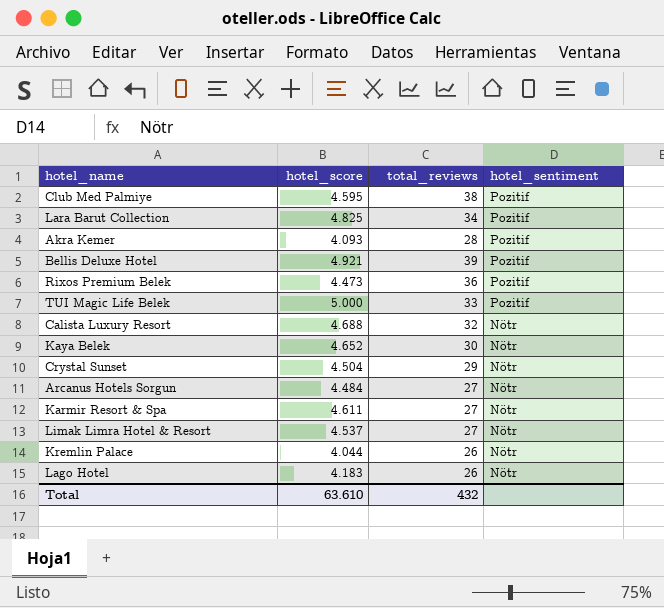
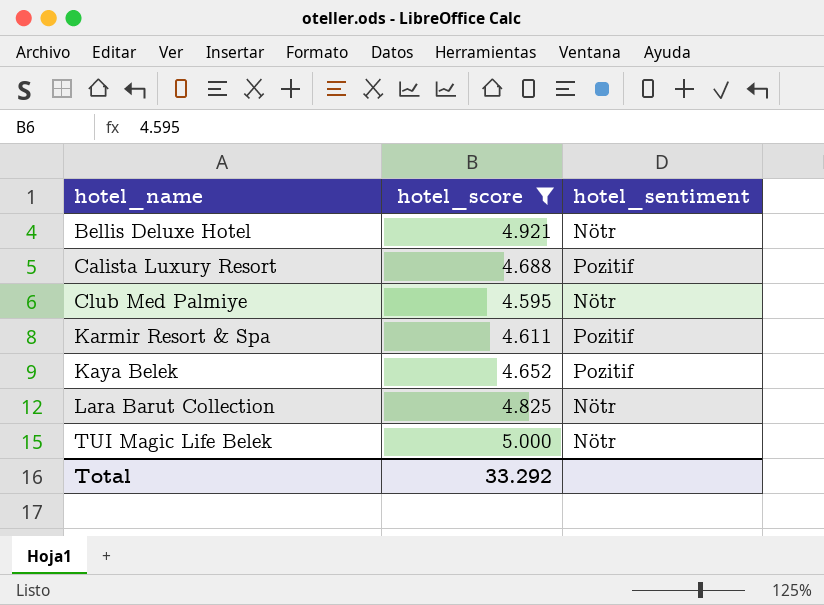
filter: none -> hotel_score >= 4.595
row order: hotel_sentiment descending -> hotel_name ascending
column total_reviews | position: 3 -> none
Bellis Deluxe Hotel | hotel_sentiment: Pozitif -> Nötr
Calista Luxury Resort | hotel_sentiment: Nötr -> Pozitif
Club Med Palmiye | hotel_sentiment: Pozitif -> Nötr
Karmir Resort & Spa | hotel_sentiment: Nötr -> Pozitif
Kaya Belek | hotel_sentiment: Nötr -> Pozitif
Lara Barut Collection | hotel_sentiment: Pozitif -> Nötr
TUI Magic Life Belek | hotel_sentiment: Pozitif -> Nötr
Total | hotel_score: 63.610 -> 33.292

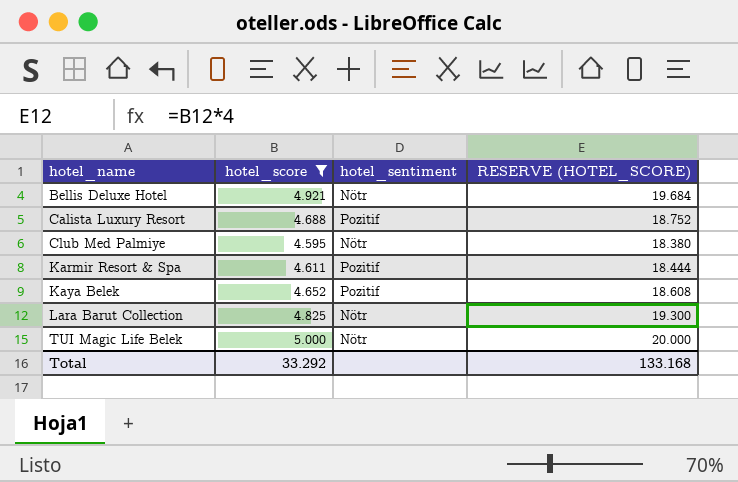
column RESERVE (HOTEL_SCORE) | formula: none -> [hotel_score] * 4

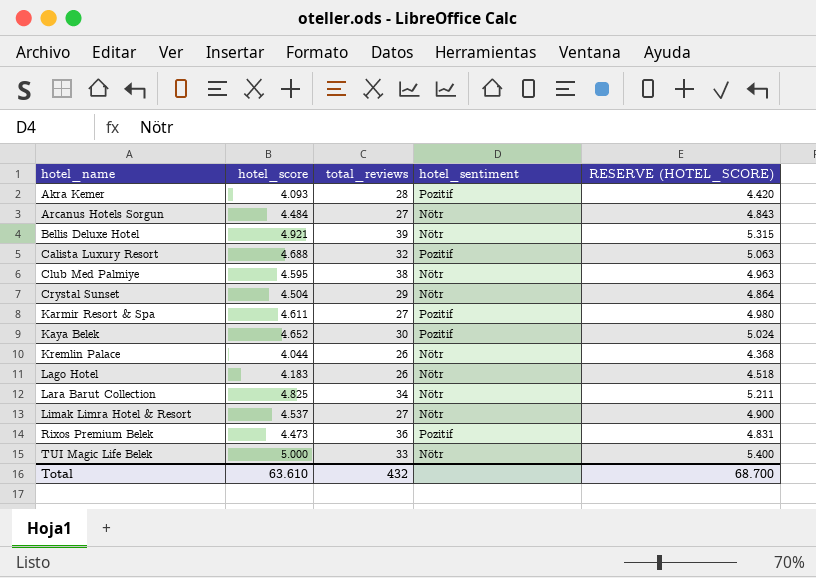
filter: hotel_score >= 4.595 -> none
column total_reviews | position: none -> 3
column RESERVE (HOTEL_SCORE) | formula: [hotel_score] * 4 -> [hotel_score] * 1.08
Total | hotel_score: 33.292 -> 63.610
Total | RESERVE (HOTEL_SCORE): 133.168 -> 68.700

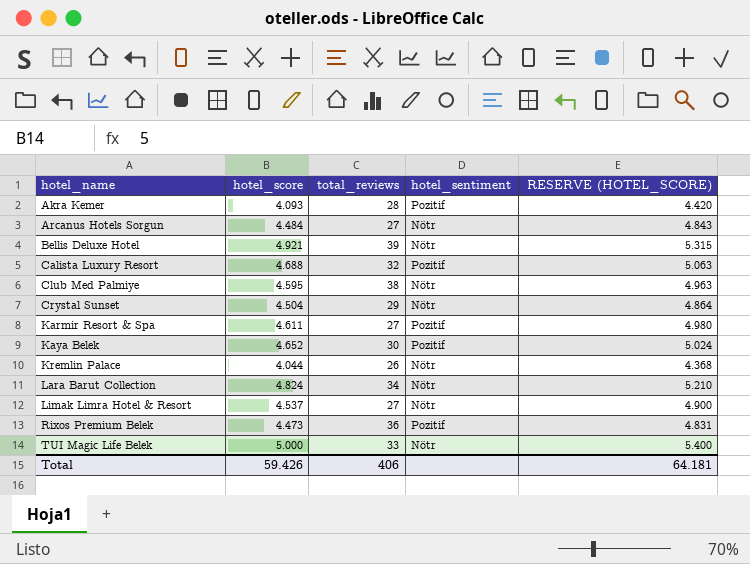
row Lago Hotel: 4.183 | 26 | Nötr | 4.518 -> none
Lara Barut Collection | hotel_score: 4.825 -> 4.824
Lara Barut Collection | RESERVE (HOTEL_SCORE): 5.211 -> 5.210
Total | hotel_score: 63.610 -> 59.426
Total | total_reviews: 432 -> 406
Total | RESERVE (HOTEL_SCORE): 68.700 -> 64.181

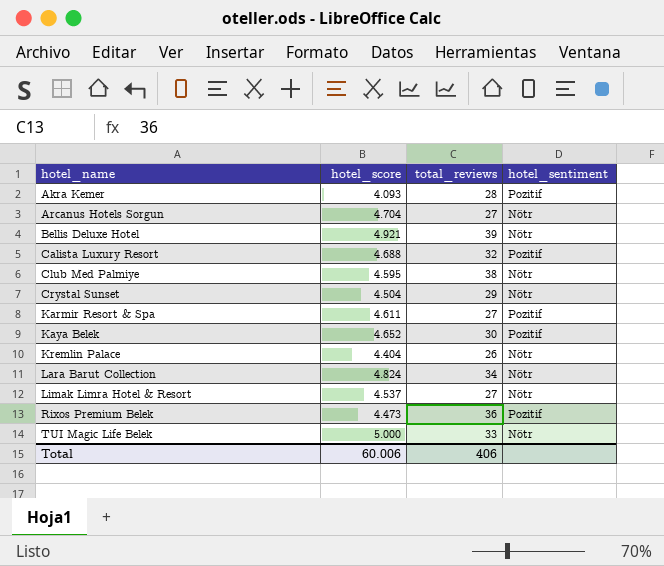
column RESERVE (HOTEL_SCORE) | formula: [hotel_score] * 1.08 -> none
Arcanus Hotels Sorgun | hotel_score: 4.484 -> 4.704
Kremlin Palace | hotel_score: 4.044 -> 4.404
Total | hotel_score: 59.426 -> 60.006

